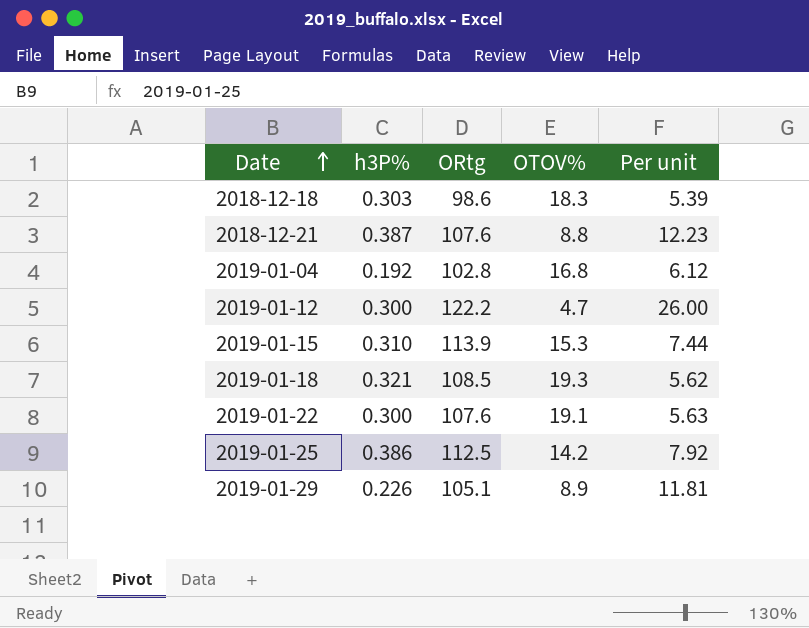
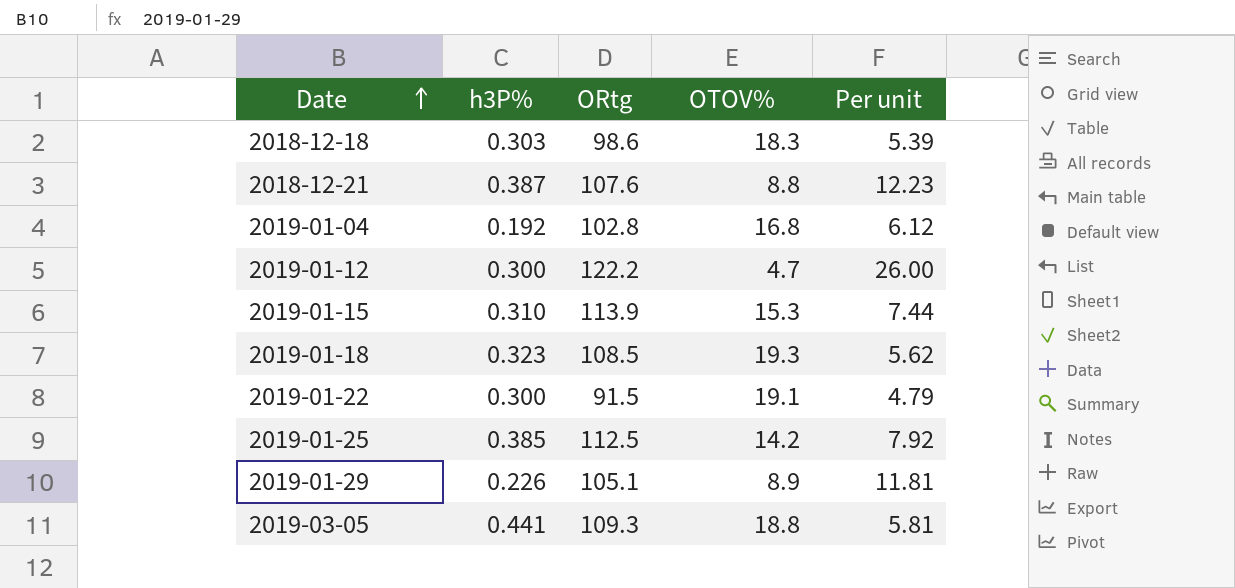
2019-01-18 | h3P%: 0.321 -> 0.323
2019-01-22 | ORtg: 107.6 -> 91.5
2019-01-22 | Per unit: 5.63 -> 4.79
2019-01-25 | h3P%: 0.386 -> 0.385
row 2019-03-05: none -> 0.441 | 109.3 | 18.8 | 5.81

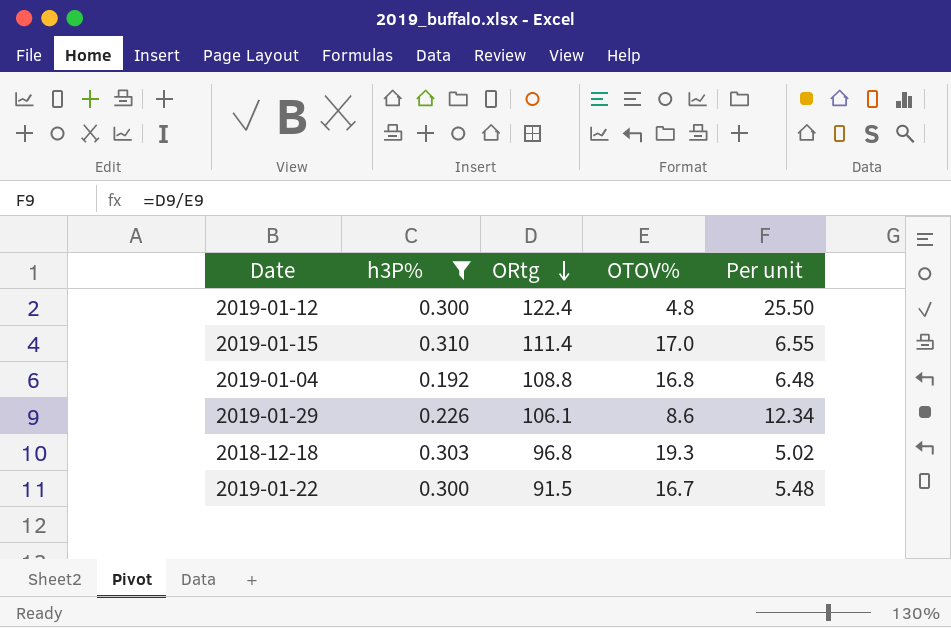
filter: none -> h3P% <= 0.310
row order: Date ascending -> ORtg descending
2019-01-12 | ORtg: 122.2 -> 122.4
2019-01-12 | OTOV%: 4.7 -> 4.8
2019-01-12 | Per unit: 26.00 -> 25.50
2019-01-15 | ORtg: 113.9 -> 111.4
2019-01-15 | OTOV%: 15.3 -> 17.0
2019-01-15 | Per unit: 7.44 -> 6.55
2019-01-04 | ORtg: 102.8 -> 108.8
2019-01-04 | Per unit: 6.12 -> 6.48
2019-01-29 | ORtg: 105.1 -> 106.1
2019-01-29 | OTOV%: 8.9 -> 8.6
2019-01-29 | Per unit: 11.81 -> 12.34
2018-12-18 | ORtg: 98.6 -> 96.8
2018-12-18 | OTOV%: 18.3 -> 19.3
2018-12-18 | Per unit: 5.39 -> 5.02
2019-01-22 | OTOV%: 19.1 -> 16.7
2019-01-22 | Per unit: 4.79 -> 5.48

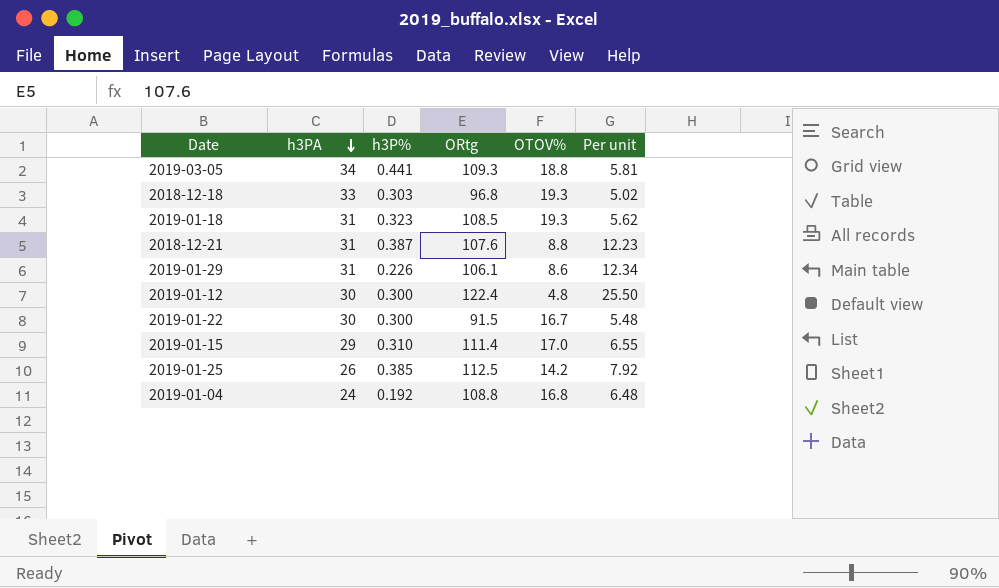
filter: h3P% <= 0.310 -> none
row order: ORtg descending -> h3PA descending
column h3PA | position: none -> 2

